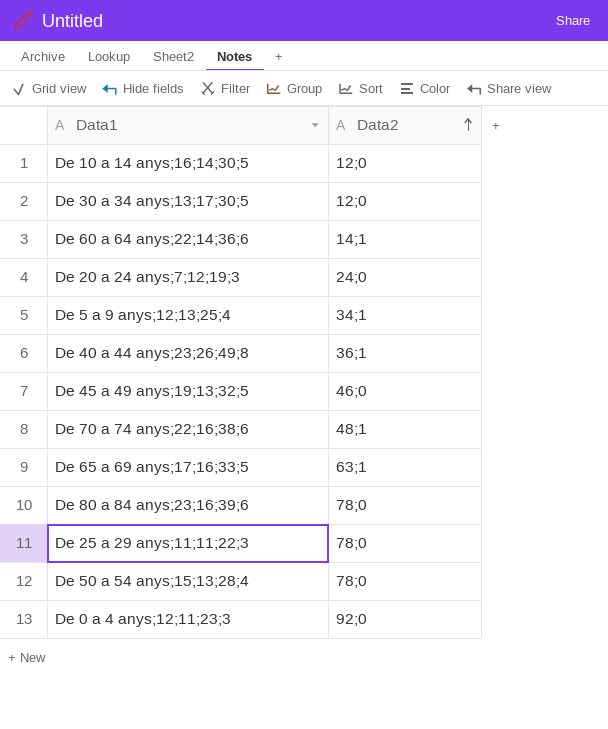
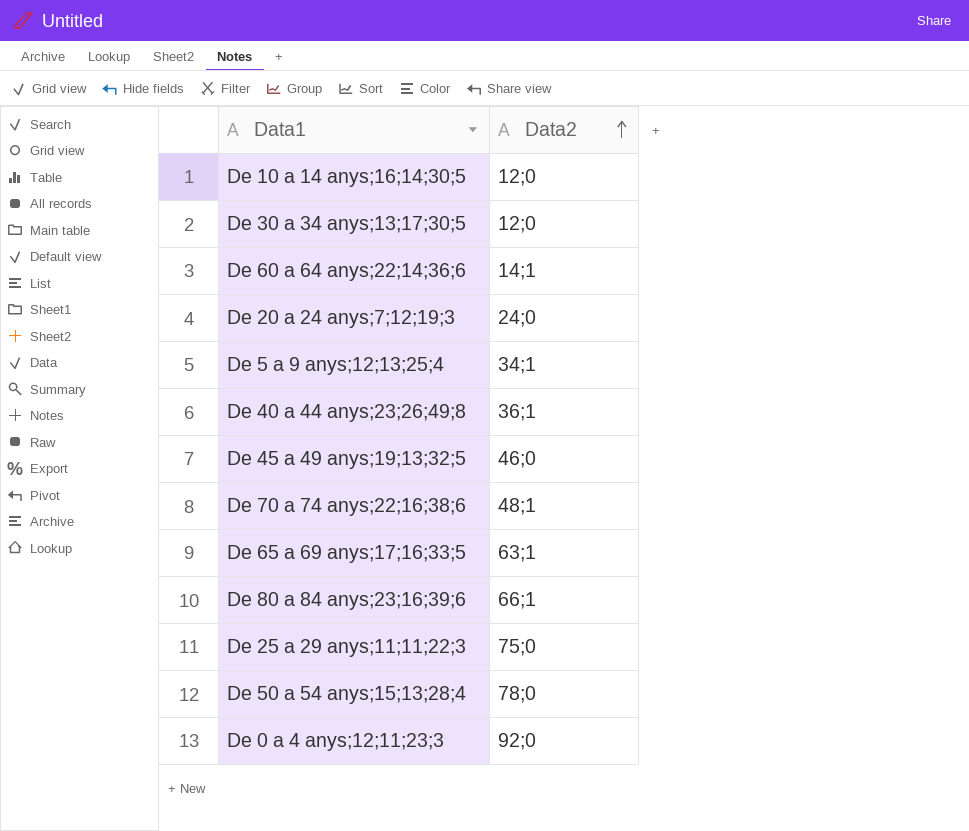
De 80 a 84 anys;23;16;39;6 | Data2: 78;0 -> 66;1
De 25 a 29 anys;11;11;22;3 | Data2: 78;0 -> 75;0

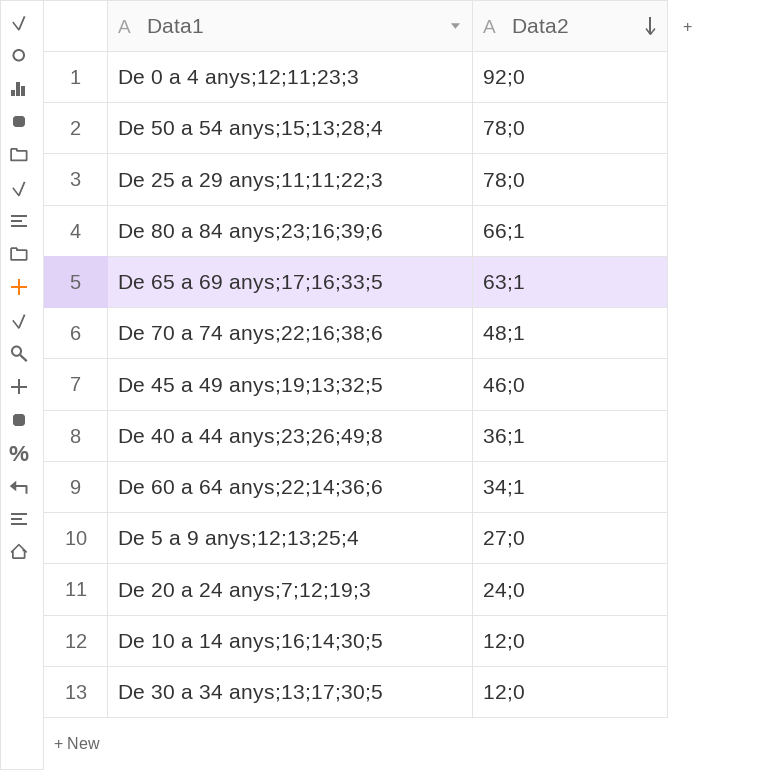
row order: Data2 ascending -> Data2 descending
De 25 a 29 anys;11;11;22;3 | Data2: 75;0 -> 78;0
De 60 a 64 anys;22;14;36;6 | Data2: 14;1 -> 34;1
De 5 a 9 anys;12;13;25;4 | Data2: 34;1 -> 27;0

